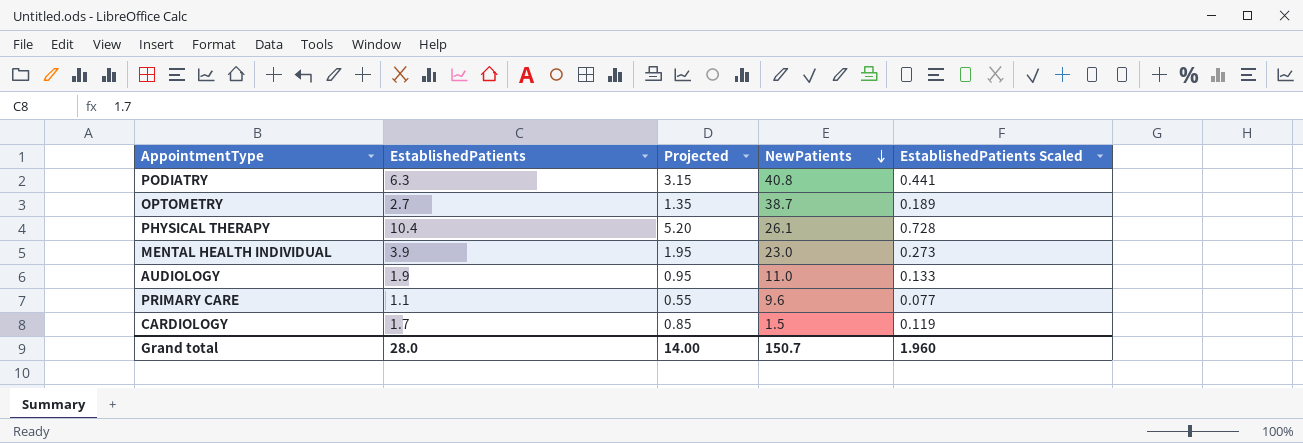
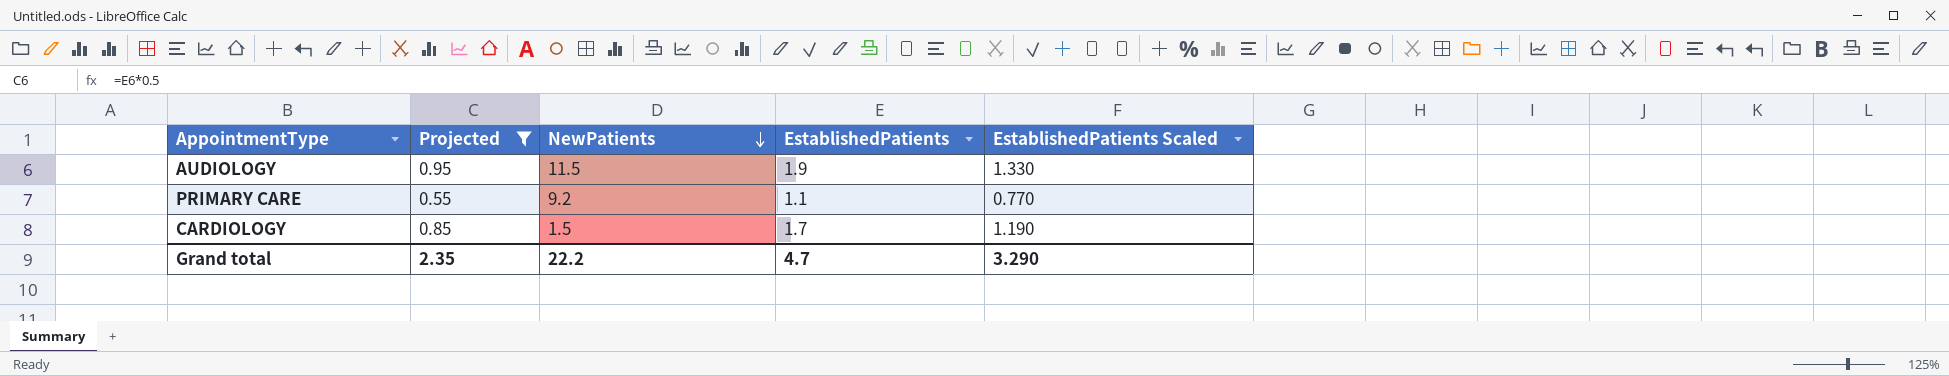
filter: none -> Projected <= 0.95
column EstablishedPatients | position: 2 -> 4
column EstablishedPatients Scaled | formula: [EstablishedPatients] * 0.07 -> [EstablishedPatients] * 0.7
AUDIOLOGY | NewPatients: 11.0 -> 11.5
PRIMARY CARE | NewPatients: 9.6 -> 9.2
Grand total | Projected: 14.00 -> 2.35
Grand total | NewPatients: 150.7 -> 22.2
Grand total | EstablishedPatients: 28.0 -> 4.7
Grand total | EstablishedPatients Scaled: 1.960 -> 3.290

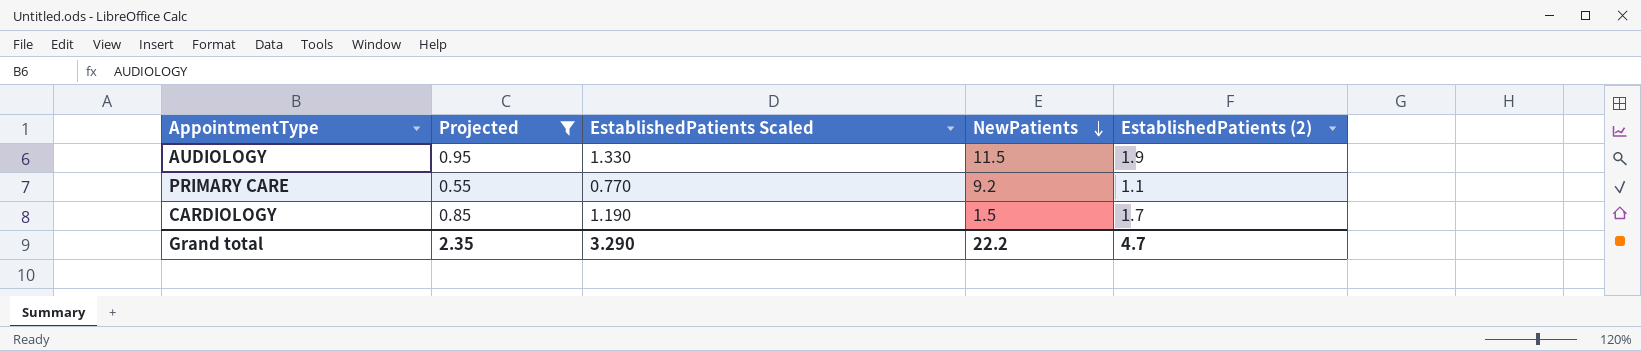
column EstablishedPatients Scaled | position: 5 -> 3
column name: EstablishedPatients -> EstablishedPatients (2)

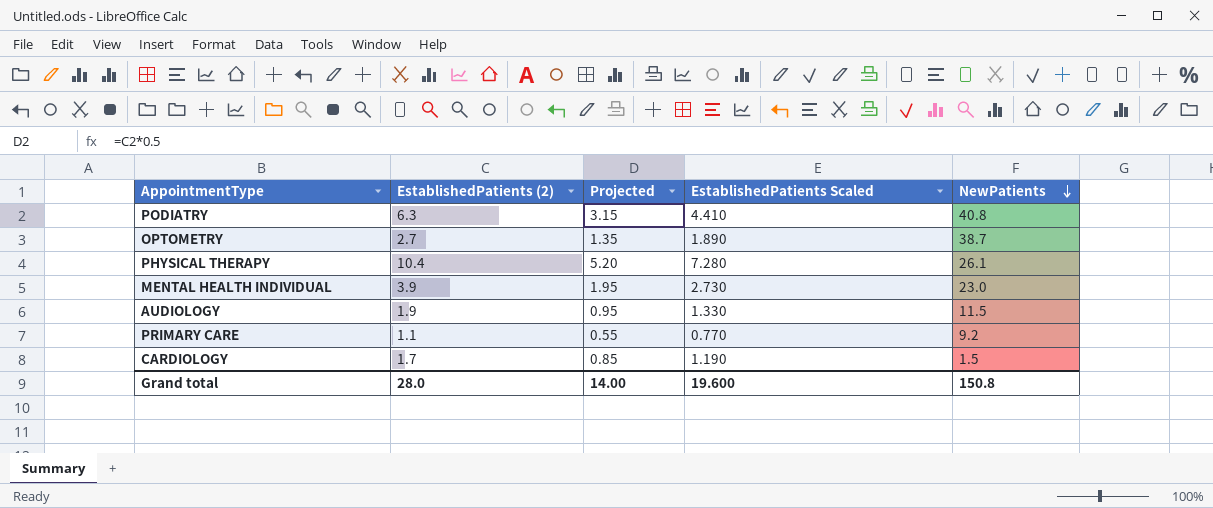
filter: Projected <= 0.95 -> none
column EstablishedPatients (2) | position: 5 -> 2
Grand total | EstablishedPatients (2): 4.7 -> 28.0
Grand total | Projected: 2.35 -> 14.00
Grand total | EstablishedPatients Scaled: 3.290 -> 19.600
Grand total | NewPatients: 22.2 -> 150.8

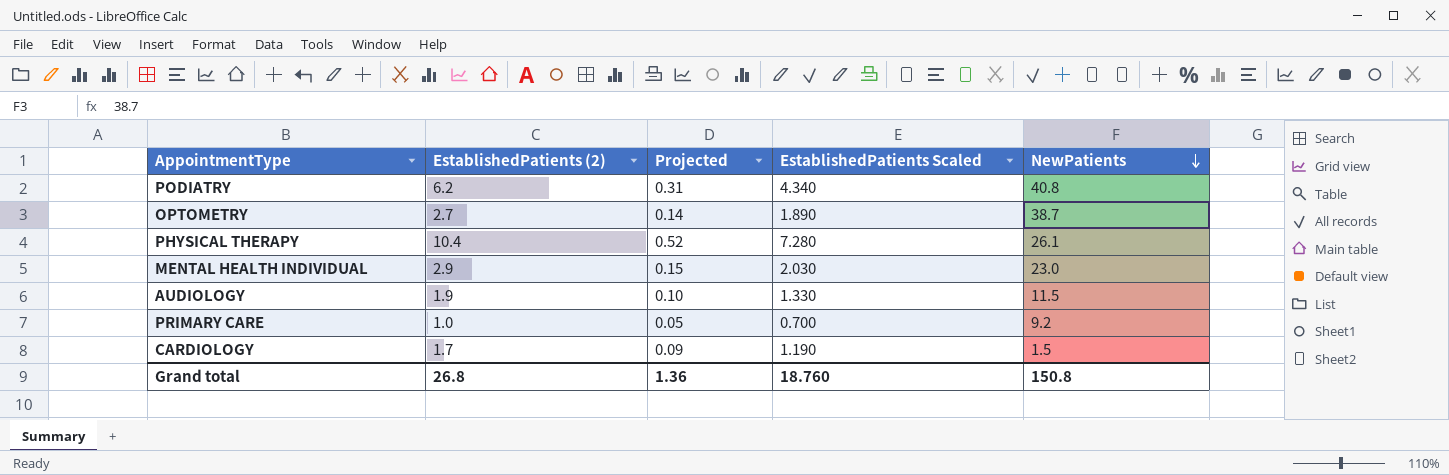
column Projected | formula: [EstablishedPatients (2)] * 0.5 -> [EstablishedPatients (2)] * 0.05
PODIATRY | EstablishedPatients (2): 6.3 -> 6.2
PODIATRY | EstablishedPatients Scaled: 4.410 -> 4.340
MENTAL HEALTH INDIVIDUAL | EstablishedPatients (2): 3.9 -> 2.9
MENTAL HEALTH INDIVIDUAL | EstablishedPatients Scaled: 2.730 -> 2.030
PRIMARY CARE | EstablishedPatients (2): 1.1 -> 1.0
PRIMARY CARE | EstablishedPatients Scaled: 0.770 -> 0.700
Grand total | EstablishedPatients (2): 28.0 -> 26.8
Grand total | Projected: 14.00 -> 1.36
Grand total | EstablishedPatients Scaled: 19.600 -> 18.760

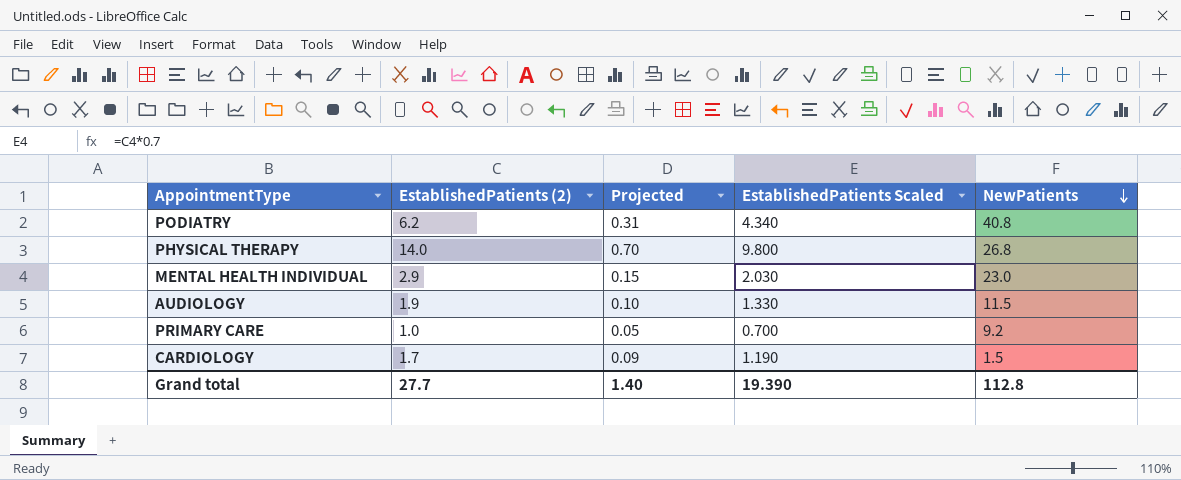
row OPTOMETRY: 2.7 | 0.14 | 1.890 | 38.7 -> none
PHYSICAL THERAPY | EstablishedPatients (2): 10.4 -> 14.0
PHYSICAL THERAPY | Projected: 0.52 -> 0.70
PHYSICAL THERAPY | EstablishedPatients Scaled: 7.280 -> 9.800
PHYSICAL THERAPY | NewPatients: 26.1 -> 26.8
Grand total | EstablishedPatients (2): 26.8 -> 27.7
Grand total | Projected: 1.36 -> 1.40
Grand total | EstablishedPatients Scaled: 18.760 -> 19.390
Grand total | NewPatients: 150.8 -> 112.8

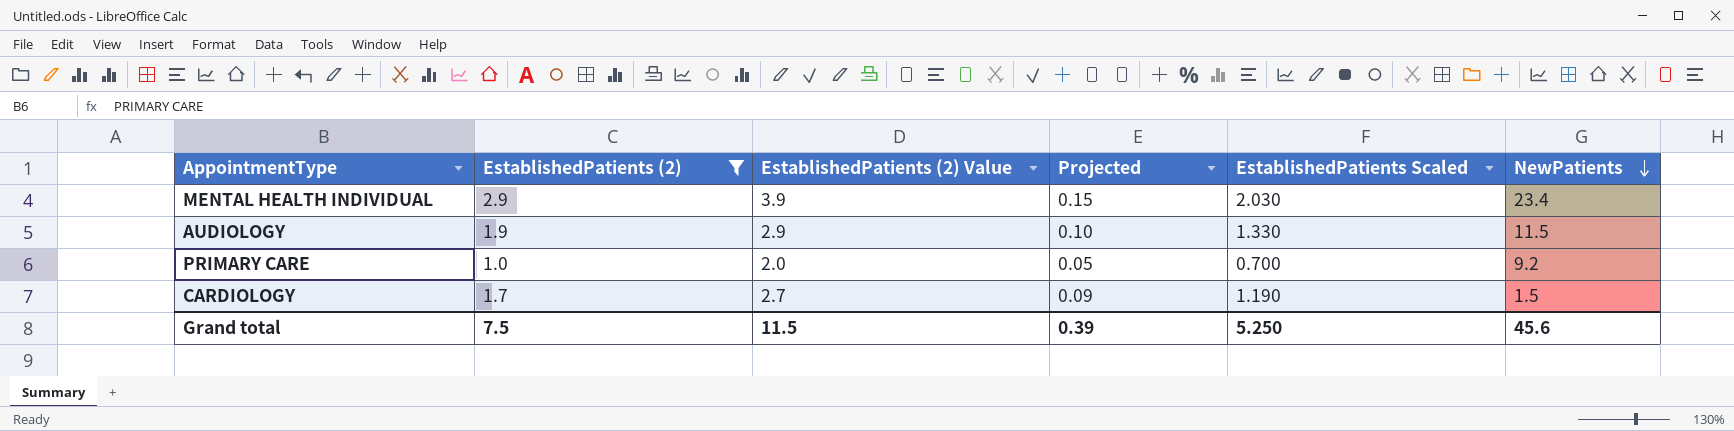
filter: none -> EstablishedPatients (2) <= 2.9
column EstablishedPatients (2) Value | formula: none -> [EstablishedPatients (2)] + 1
MENTAL HEALTH INDIVIDUAL | NewPatients: 23.0 -> 23.4
Grand total | EstablishedPatients (2): 27.7 -> 7.5
Grand total | Projected: 1.40 -> 0.39
Grand total | EstablishedPatients Scaled: 19.390 -> 5.250
Grand total | NewPatients: 112.8 -> 45.6

